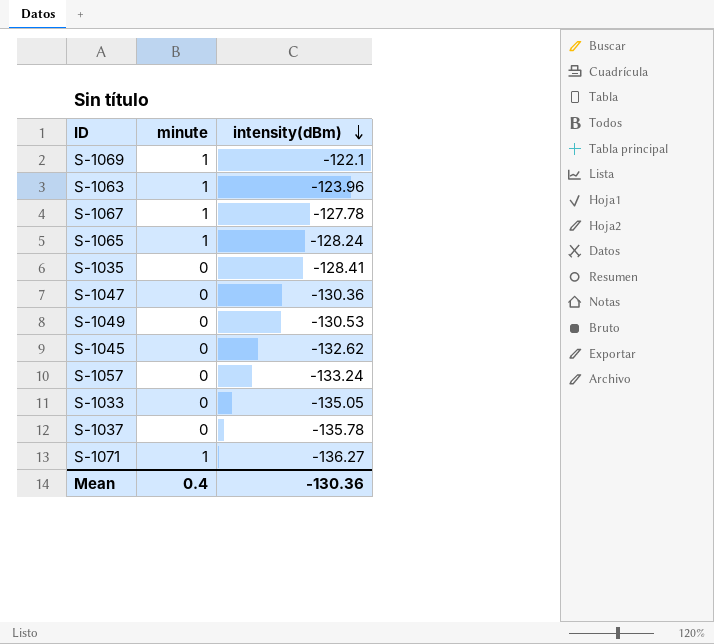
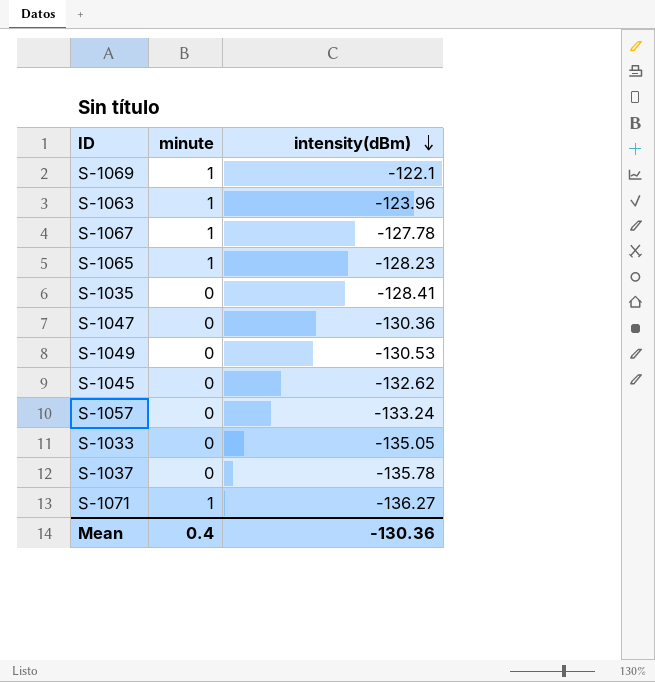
S-1065 | intensity(dBm): -128.24 -> -128.23

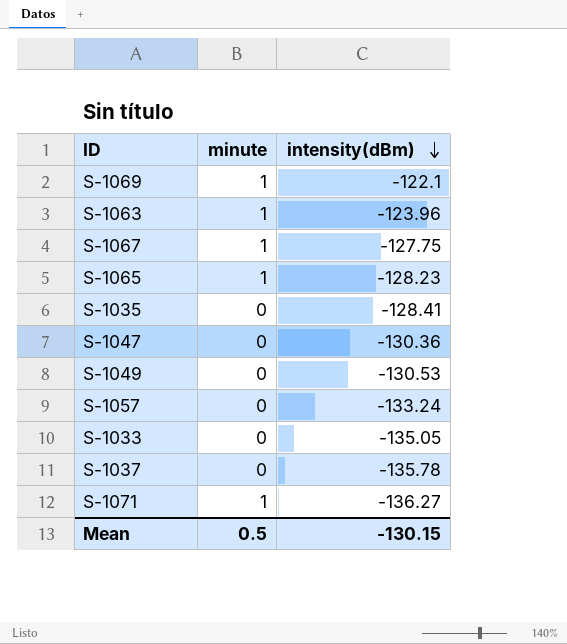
row S-1045: 0 | -132.62 -> none
S-1067 | intensity(dBm): -127.78 -> -127.75
Mean | minute: 0.4 -> 0.5
Mean | intensity(dBm): -130.36 -> -130.15

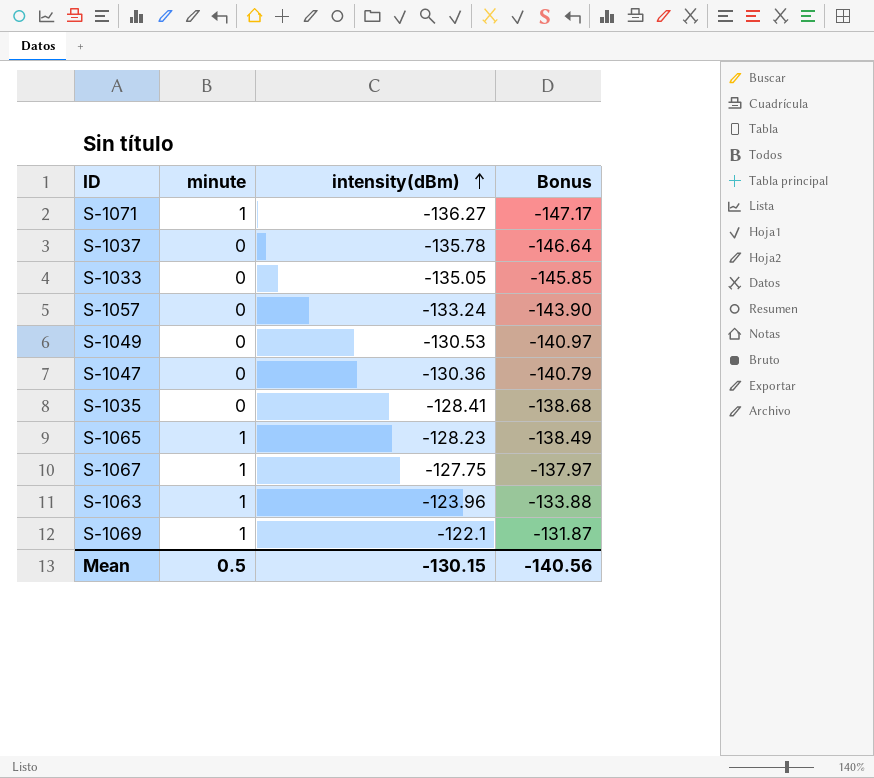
row order: intensity(dBm) descending -> intensity(dBm) ascending
column Bonus | formula: none -> [intensity(dBm)] * 1.08

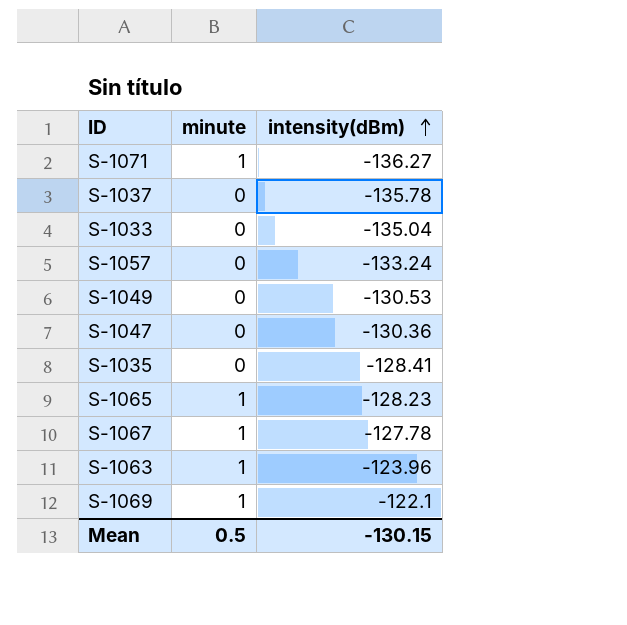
column Bonus | formula: [intensity(dBm)] * 1.08 -> none
S-1033 | intensity(dBm): -135.05 -> -135.04
S-1067 | intensity(dBm): -127.75 -> -127.78

